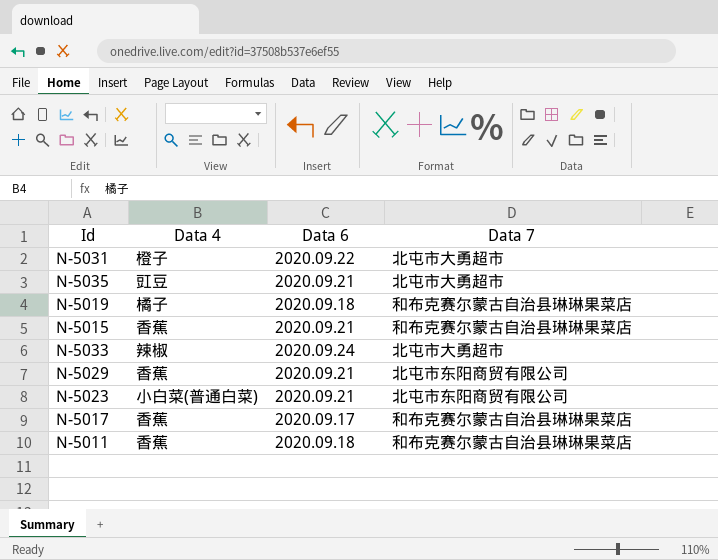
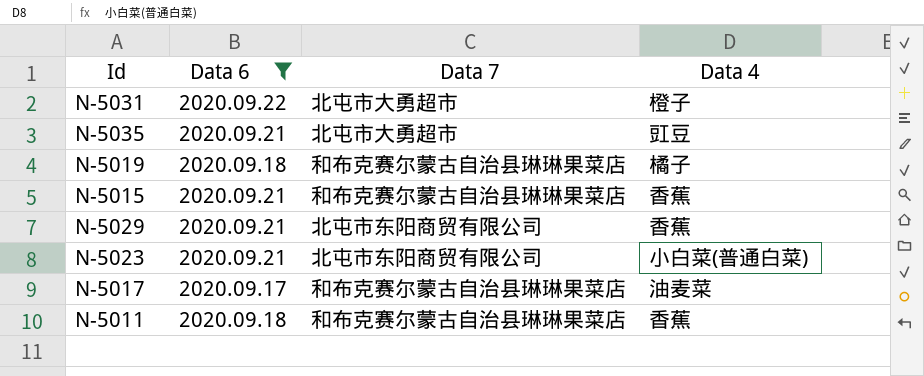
filter: none -> Data 6 != 2020.09.24
column Data 4 | position: 2 -> 4
N-5017 | Data 4: 香蕉 -> 油麦菜

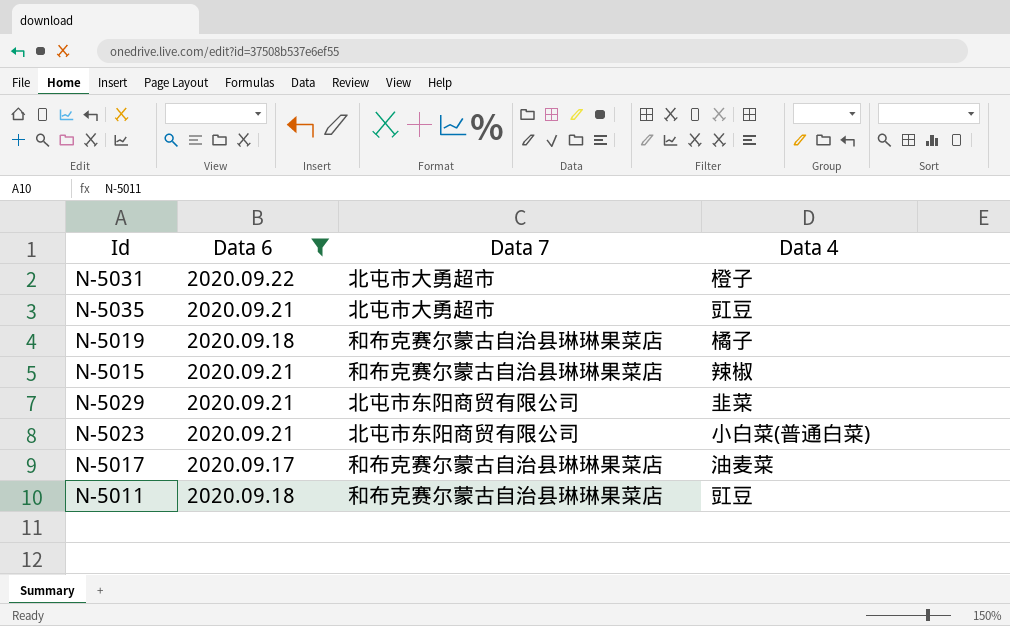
N-5015 | Data 4: 香蕉 -> 辣椒
N-5029 | Data 4: 香蕉 -> 韭菜
N-5011 | Data 4: 香蕉 -> 豇豆

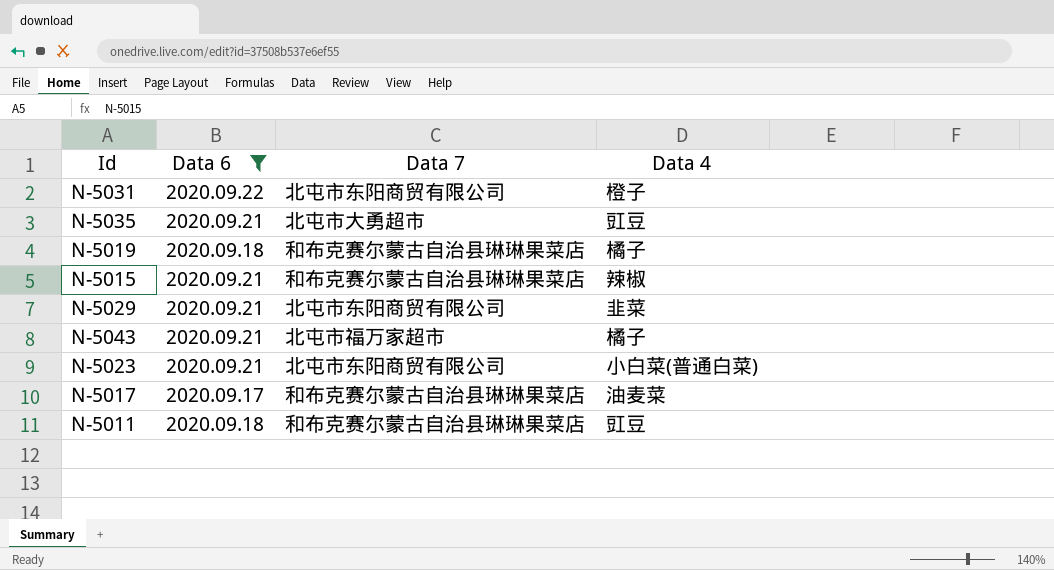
N-5031 | Data 7: 北屯市大勇超市 -> 北屯市东阳商贸有限公司
row N-5043: none -> 2020.09.21 | 北屯市福万家超市 | 橘子

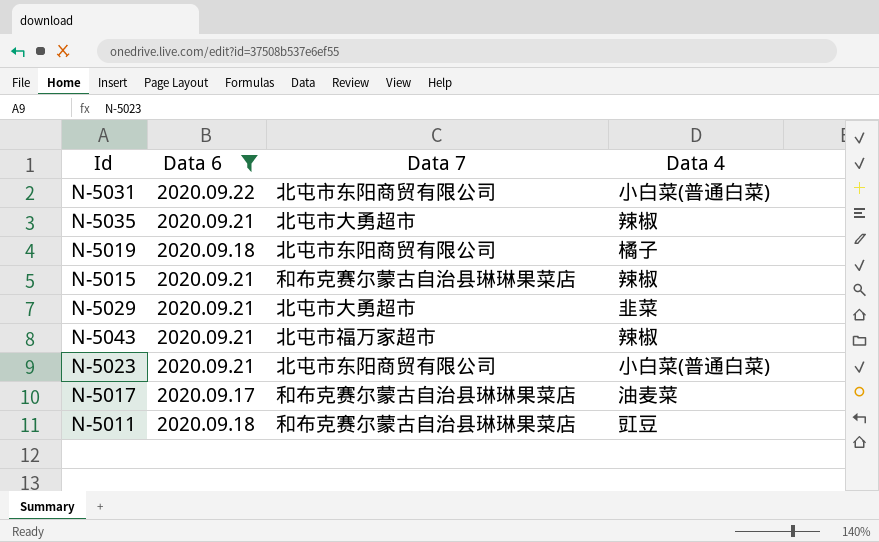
N-5031 | Data 4: 橙子 -> 小白菜(普通白菜)
N-5035 | Data 4: 豇豆 -> 辣椒
N-5019 | Data 7: 和布克赛尔蒙古自治县琳琳果菜店 -> 北屯市东阳商贸有限公司
N-5029 | Data 7: 北屯市东阳商贸有限公司 -> 北屯市大勇超市
N-5043 | Data 4: 橘子 -> 辣椒

